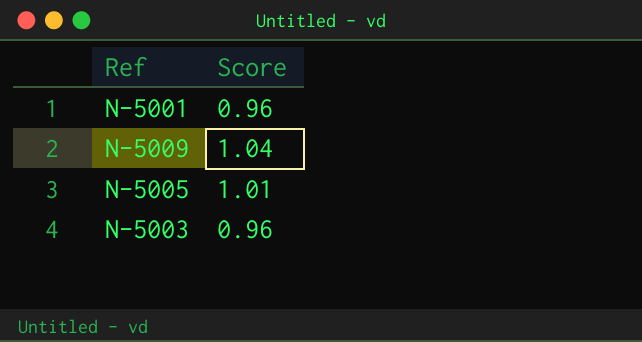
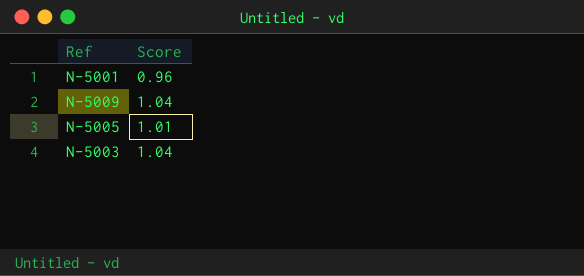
N-5003 | Score: 0.96 -> 1.04

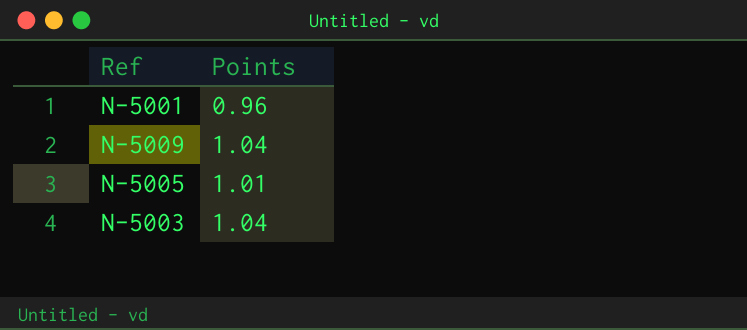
column name: Score -> Points

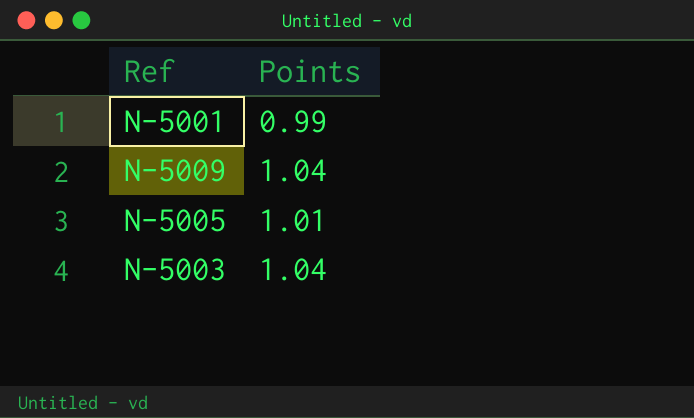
N-5001 | Points: 0.96 -> 0.99

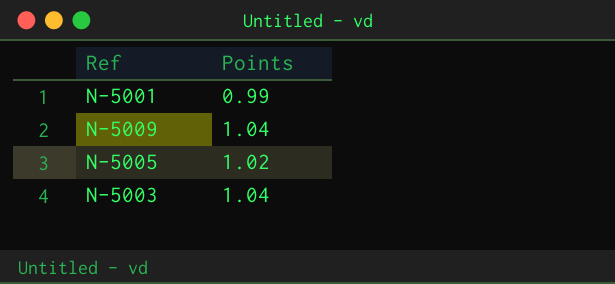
N-5005 | Points: 1.01 -> 1.02

